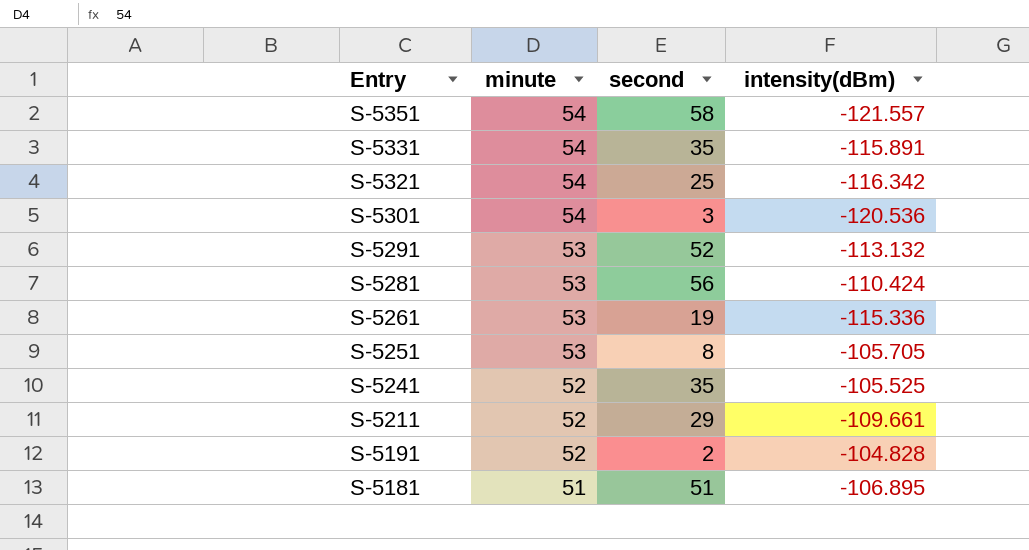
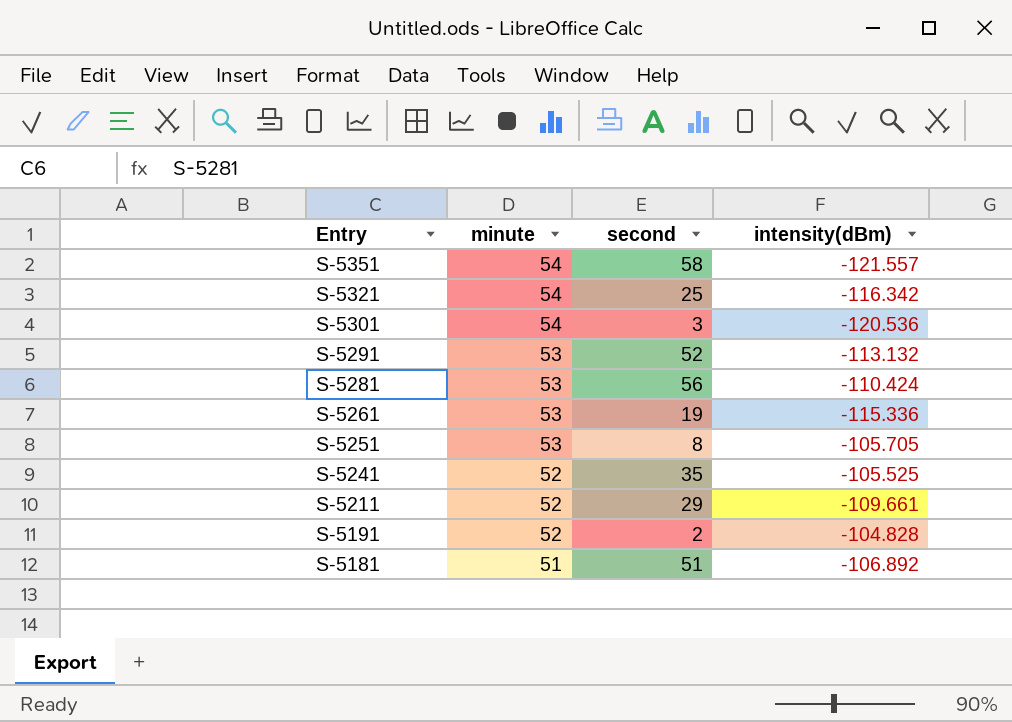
row S-5331: 54 | 35 | -115.891 -> none
S-5181 | intensity(dBm): -106.895 -> -106.892

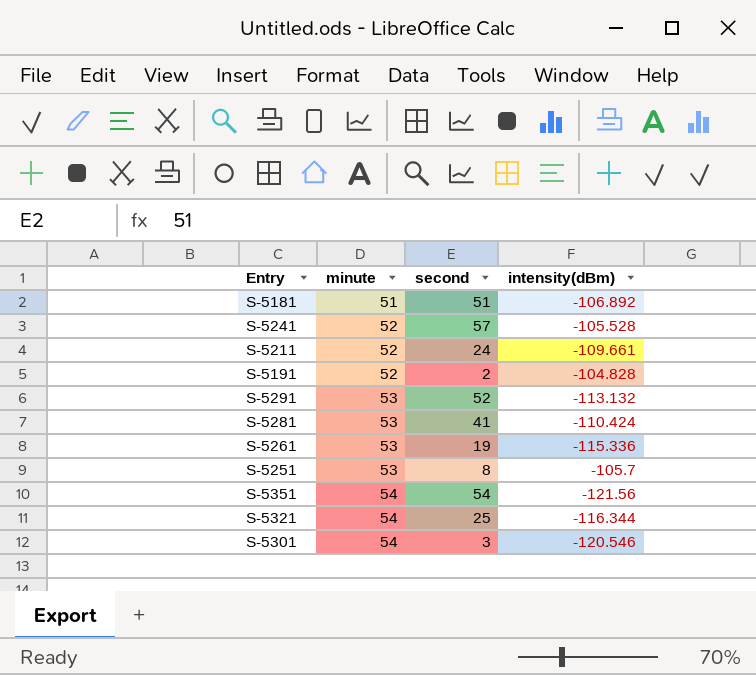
row order: Entry descending -> minute ascending
S-5241 | second: 35 -> 57
S-5241 | intensity(dBm): -105.525 -> -105.528
S-5211 | second: 29 -> 24
S-5281 | second: 56 -> 41
S-5251 | intensity(dBm): -105.705 -> -105.7
S-5351 | second: 58 -> 54
S-5351 | intensity(dBm): -121.557 -> -121.56
S-5321 | intensity(dBm): -116.342 -> -116.344
S-5301 | intensity(dBm): -120.536 -> -120.546

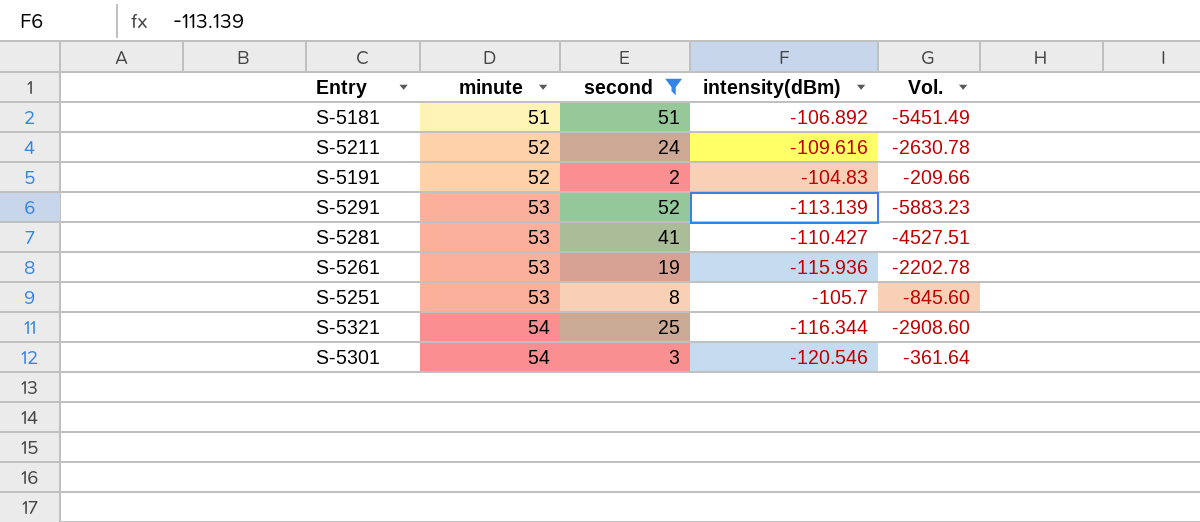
filter: none -> second <= 52
column Vol. | formula: none -> [second] * [intensity(dBm)]
S-5211 | intensity(dBm): -109.661 -> -109.616
S-5191 | intensity(dBm): -104.828 -> -104.83
S-5291 | intensity(dBm): -113.132 -> -113.139
S-5281 | intensity(dBm): -110.424 -> -110.427
S-5261 | intensity(dBm): -115.336 -> -115.936

